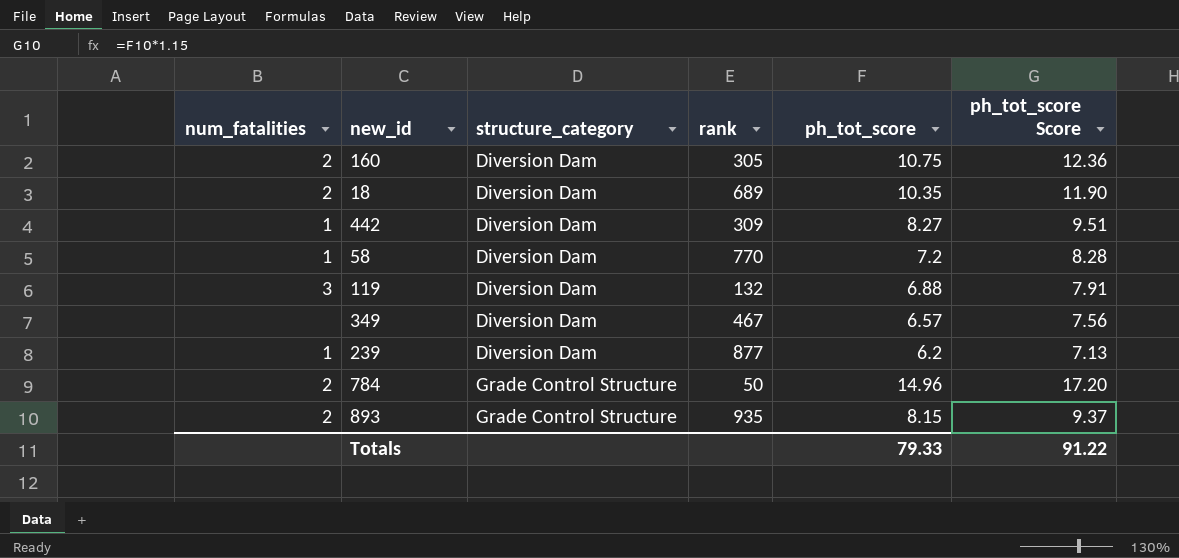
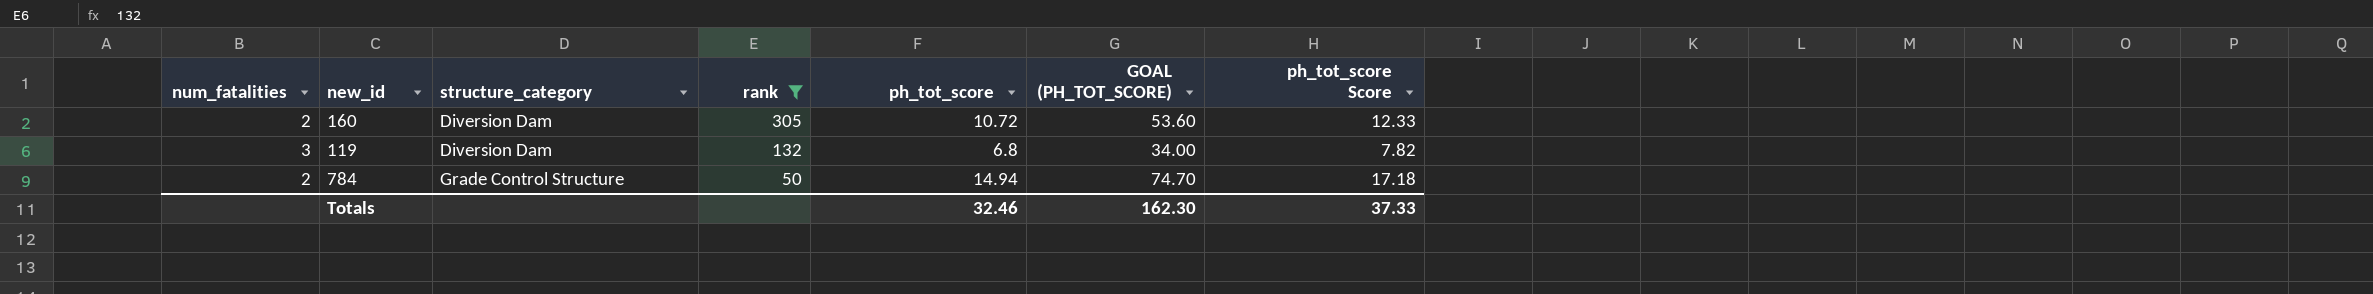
filter: none -> rank <= 305
column GOAL (PH_TOT_SCORE) | formula: none -> [ph_tot_score] * 5
160 | ph_tot_score: 10.75 -> 10.72
160 | ph_tot_score Score: 12.36 -> 12.33
119 | ph_tot_score: 6.88 -> 6.8
119 | ph_tot_score Score: 7.91 -> 7.82
784 | ph_tot_score: 14.96 -> 14.94
784 | ph_tot_score Score: 17.20 -> 17.18
Totals | ph_tot_score: 79.33 -> 32.46
Totals | ph_tot_score Score: 91.22 -> 37.33

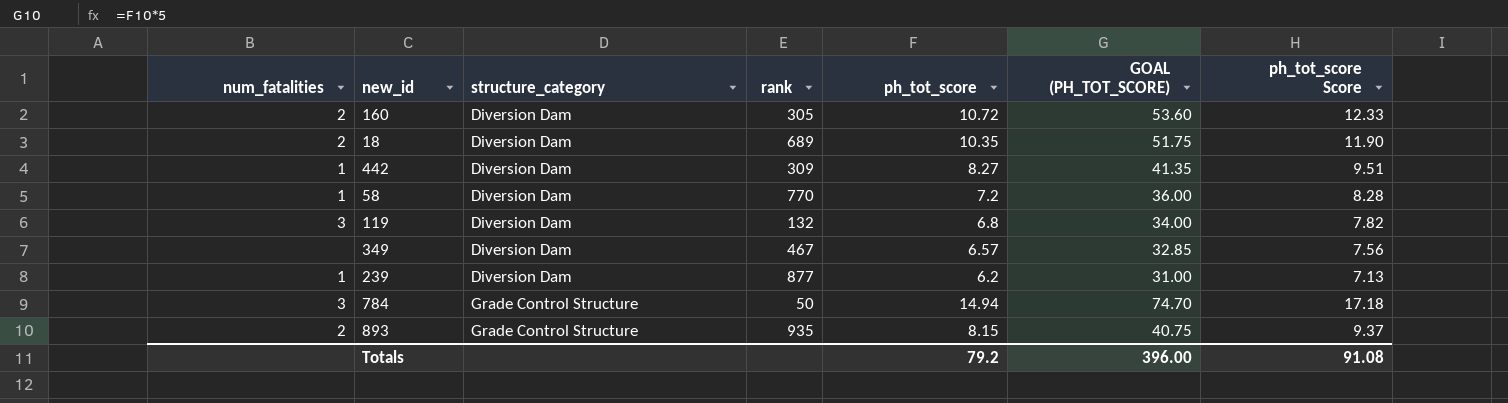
filter: rank <= 305 -> none
784 | num_fatalities: 2 -> 3
Totals | ph_tot_score: 32.46 -> 79.2
Totals | GOAL (PH_TOT_SCORE): 162.30 -> 396.00
Totals | ph_tot_score Score: 37.33 -> 91.08

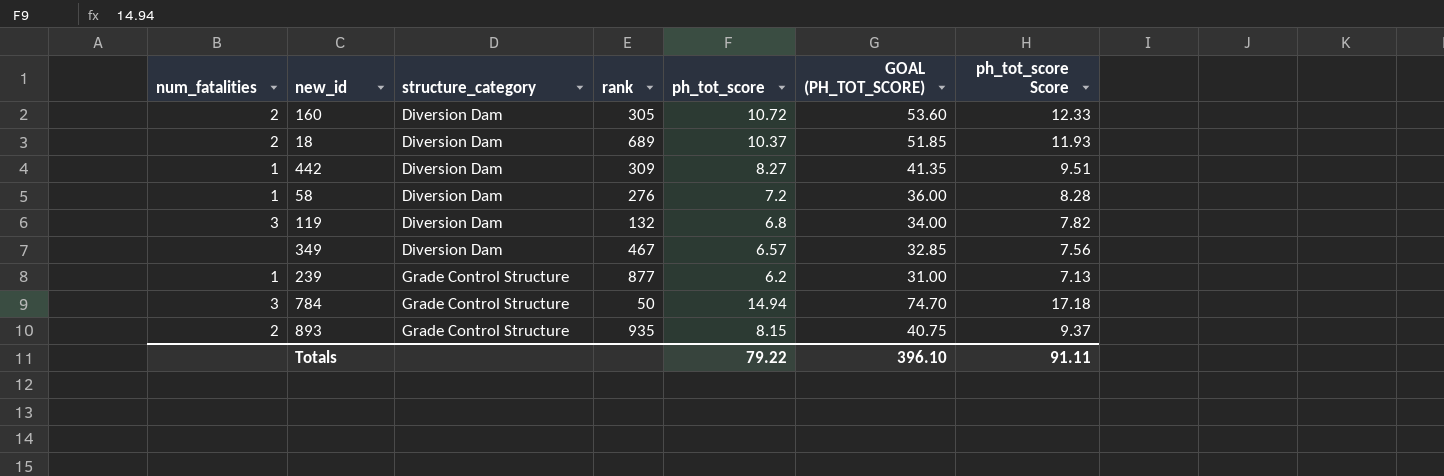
18 | ph_tot_score: 10.35 -> 10.37
18 | GOAL (PH_TOT_SCORE): 51.75 -> 51.85
18 | ph_tot_score Score: 11.90 -> 11.93
58 | rank: 770 -> 276
239 | structure_category: Diversion Dam -> Grade Control Structure
Totals | ph_tot_score: 79.2 -> 79.22
Totals | GOAL (PH_TOT_SCORE): 396.00 -> 396.10
Totals | ph_tot_score Score: 91.08 -> 91.11

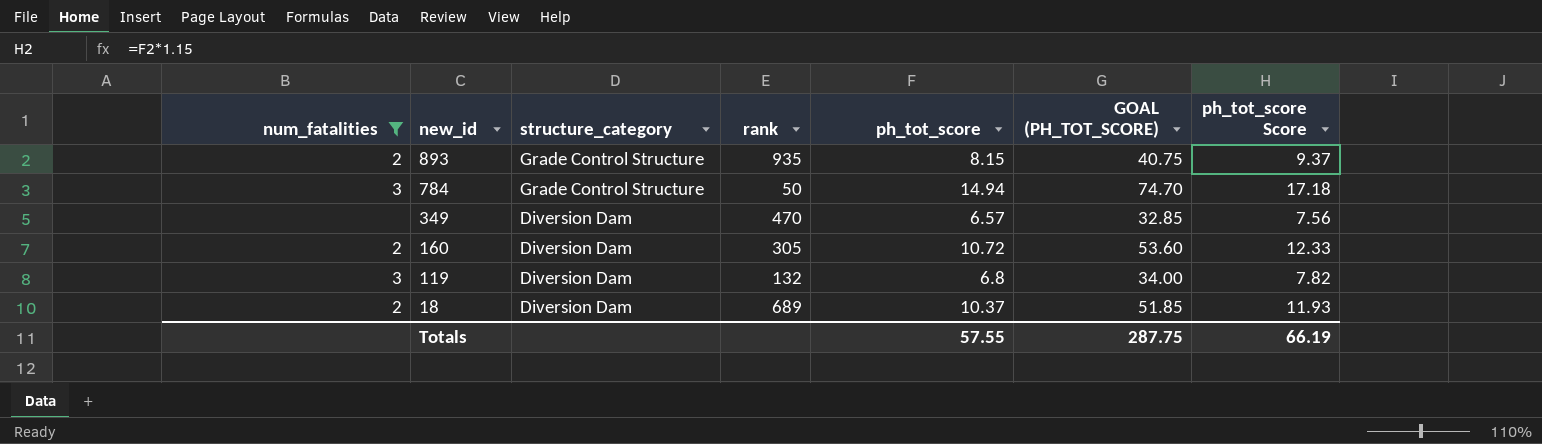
filter: none -> num_fatalities != 1
row order: structure_category ascending -> new_id descending
349 | rank: 467 -> 470
Totals | ph_tot_score: 79.22 -> 57.55
Totals | GOAL (PH_TOT_SCORE): 396.10 -> 287.75
Totals | ph_tot_score Score: 91.11 -> 66.19

